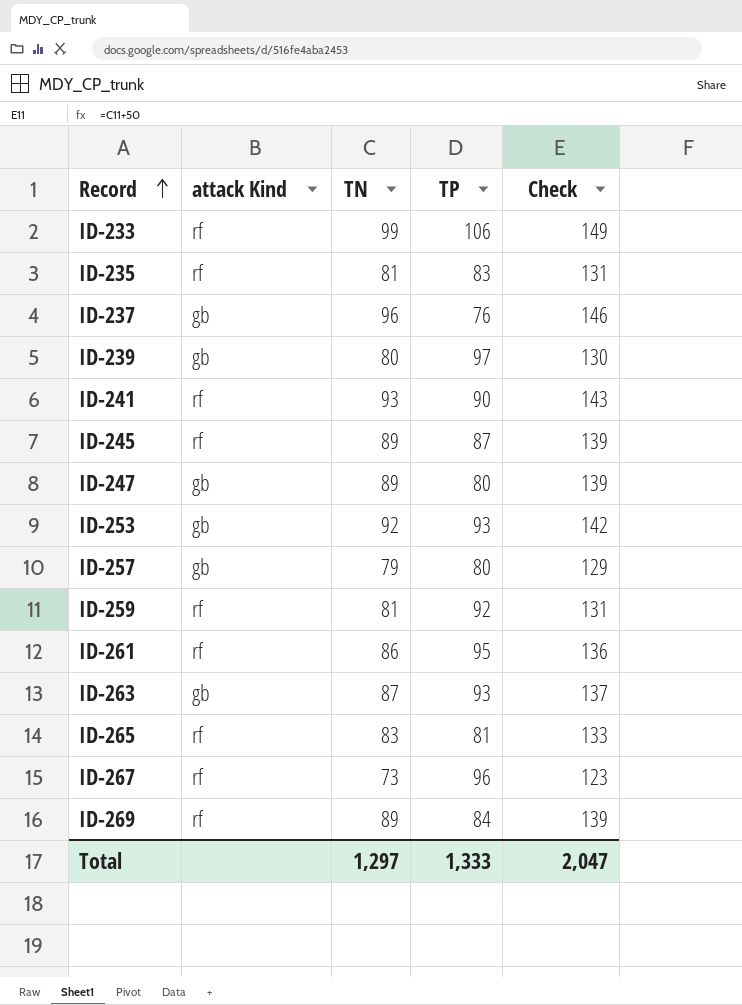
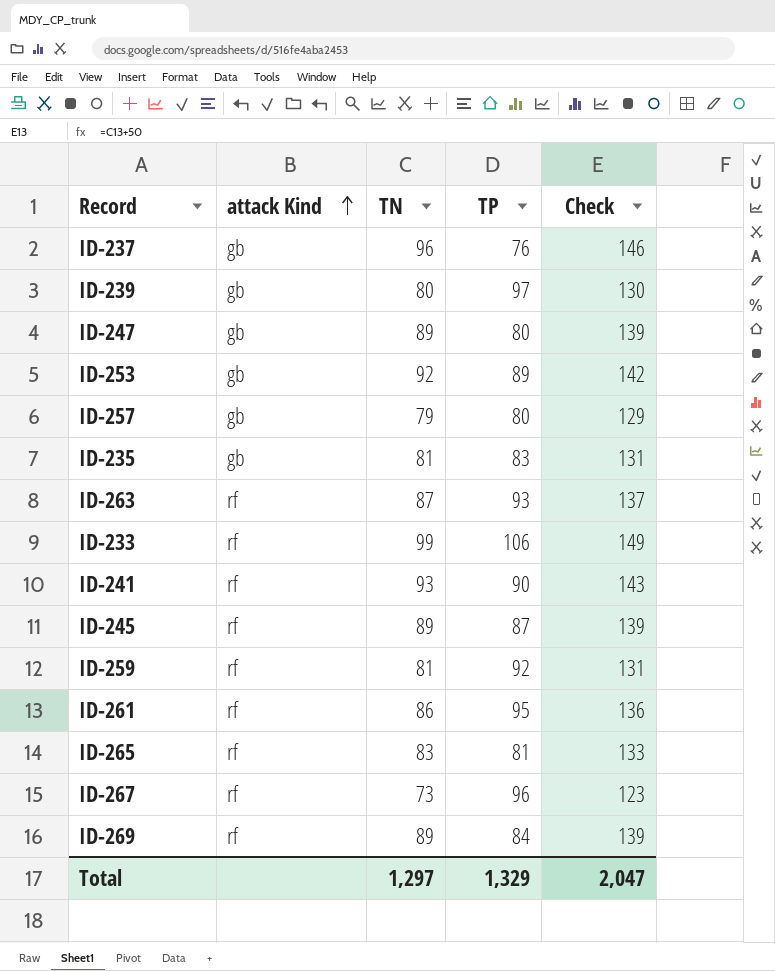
row order: Record ascending -> attack Kind ascending
ID-253 | TP: 93 -> 89
ID-235 | attack Kind: rf -> gb
ID-263 | attack Kind: gb -> rf
Total | TP: 1,333 -> 1,329

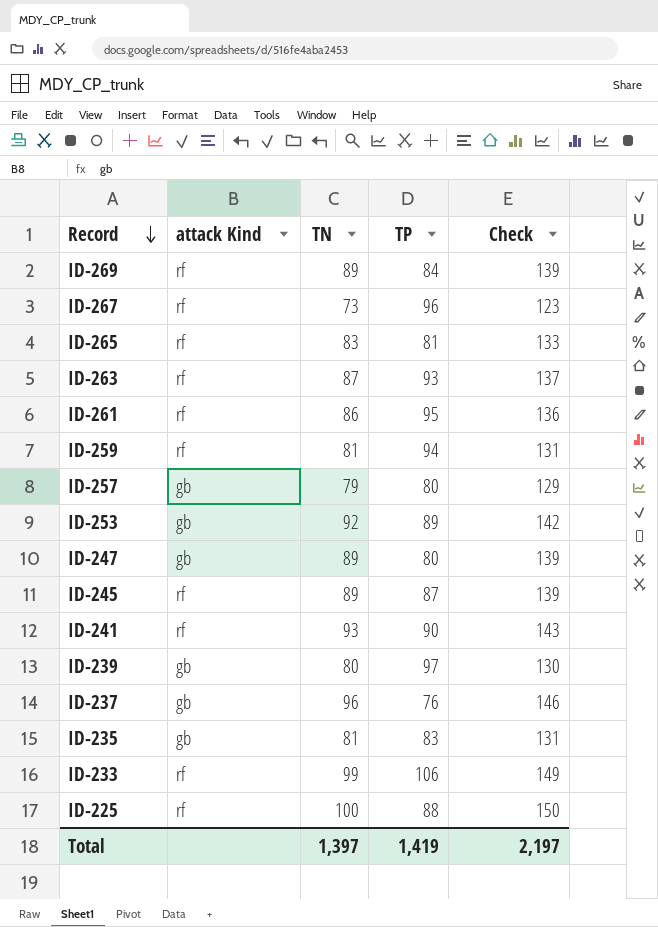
row order: attack Kind ascending -> Record descending
ID-259 | TP: 92 -> 94
row ID-225: none -> rf | 100 | 88 | 150
Total | TN: 1,297 -> 1,397
Total | TP: 1,329 -> 1,419
Total | Check: 2,047 -> 2,197

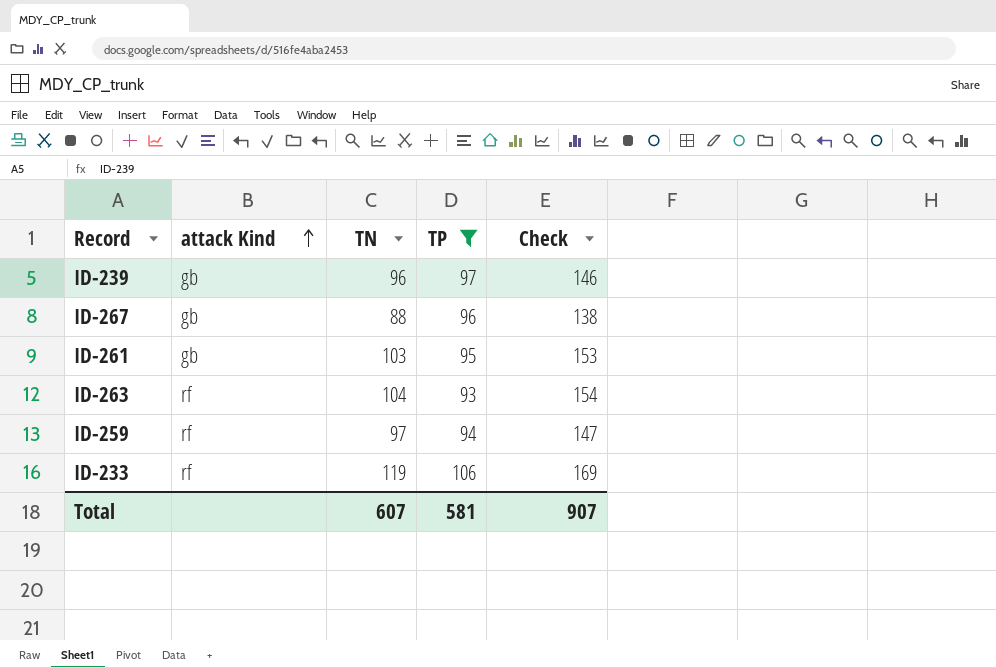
filter: none -> TP >= 93
row order: Record descending -> attack Kind ascending
ID-239 | TN: 80 -> 96
ID-239 | Check: 130 -> 146
ID-267 | attack Kind: rf -> gb
ID-267 | TN: 73 -> 88
ID-267 | Check: 123 -> 138
ID-261 | attack Kind: rf -> gb
ID-261 | TN: 86 -> 103
ID-261 | Check: 136 -> 153
ID-263 | TN: 87 -> 104
ID-263 | Check: 137 -> 154
ID-259 | TN: 81 -> 97
ID-259 | Check: 131 -> 147
ID-233 | TN: 99 -> 119
ID-233 | Check: 149 -> 169
Total | TN: 1,397 -> 607
Total | TP: 1,419 -> 581
Total | Check: 2,197 -> 907

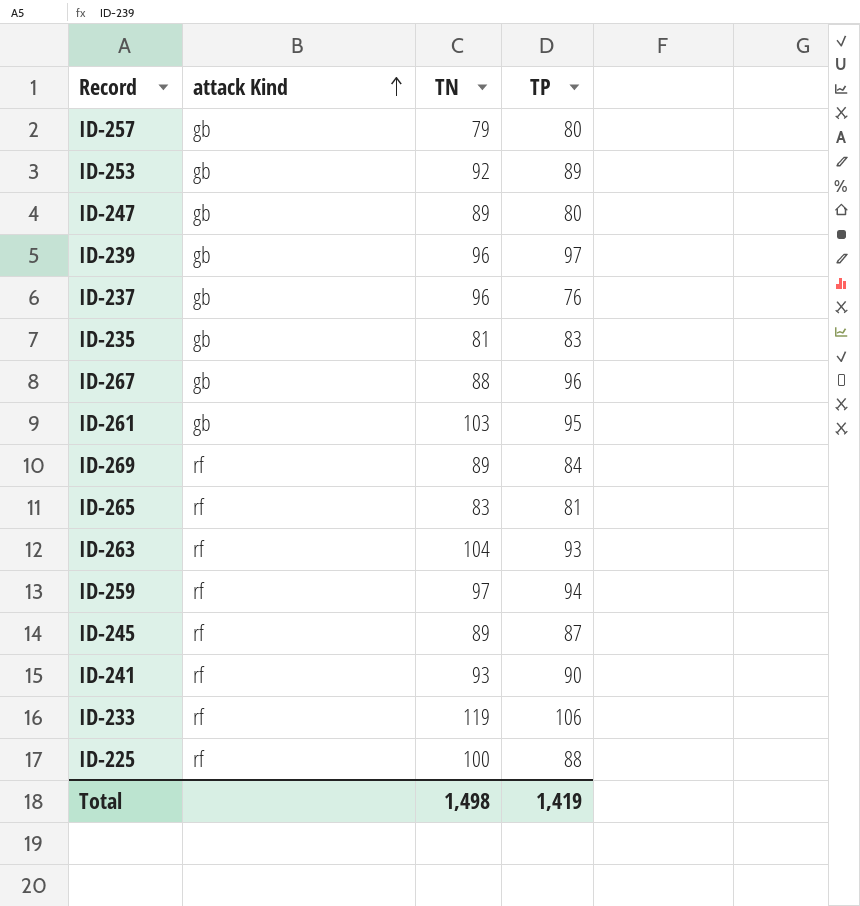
filter: TP >= 93 -> none
column Check | formula: [TN] + 50 -> none
Total | TN: 607 -> 1,498
Total | TP: 581 -> 1,419

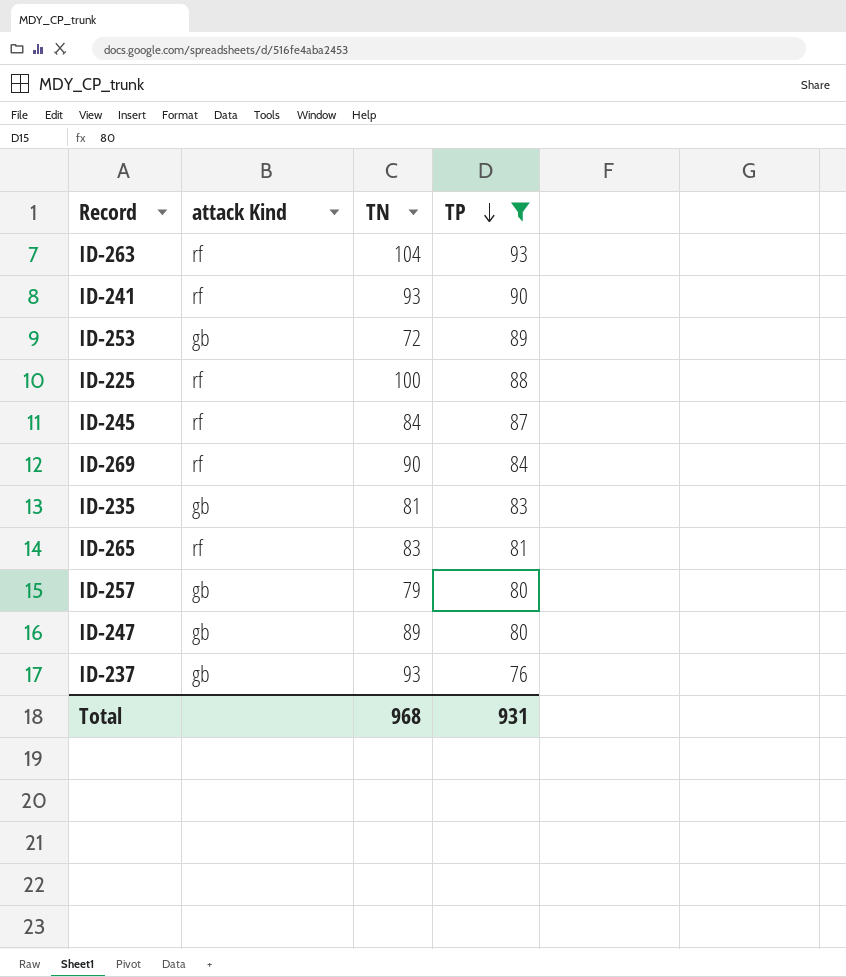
filter: none -> TP <= 93
row order: attack Kind ascending -> TP descending
ID-253 | TN: 92 -> 72
ID-245 | TN: 89 -> 84
ID-269 | TN: 89 -> 90
ID-237 | TN: 96 -> 93
Total | TN: 1,498 -> 968
Total | TP: 1,419 -> 931

